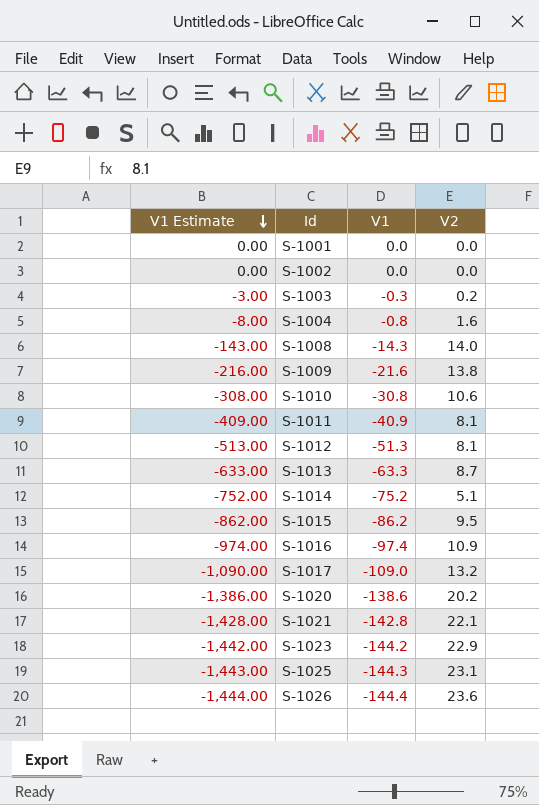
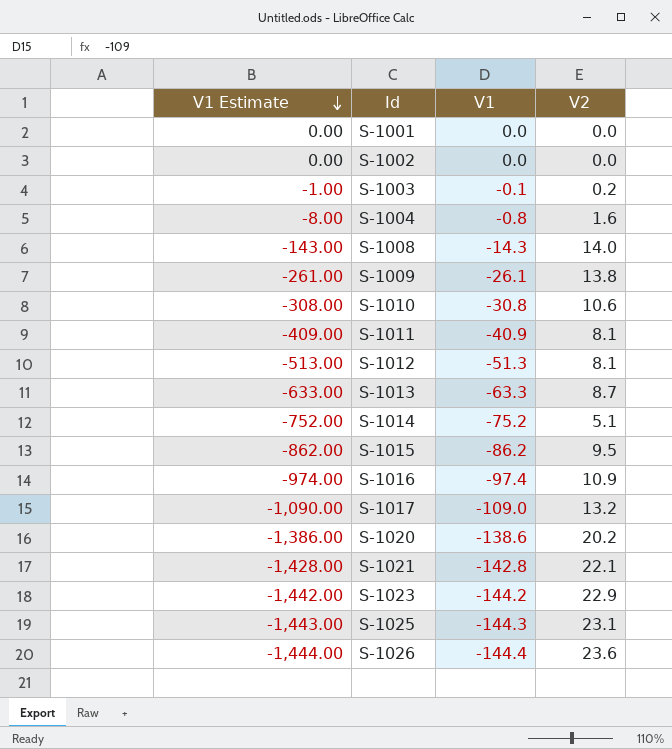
S-1003 | V1 Estimate: -3.00 -> -1.00
S-1003 | V1: -0.3 -> -0.1
S-1009 | V1 Estimate: -216.00 -> -261.00
S-1009 | V1: -21.6 -> -26.1

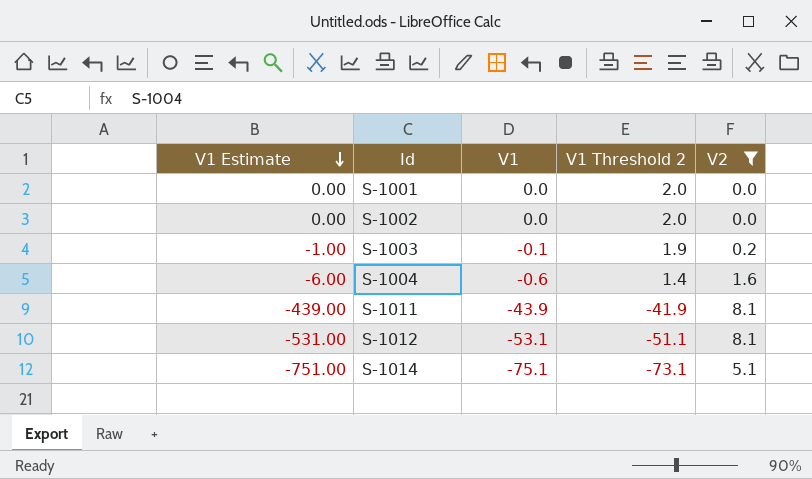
filter: none -> V2 <= 8.1
column V1 Threshold 2 | formula: none -> [V1] + 2
S-1004 | V1 Estimate: -8.00 -> -6.00
S-1004 | V1: -0.8 -> -0.6
S-1011 | V1 Estimate: -409.00 -> -439.00
S-1011 | V1: -40.9 -> -43.9
S-1012 | V1 Estimate: -513.00 -> -531.00
S-1012 | V1: -51.3 -> -53.1
S-1014 | V1 Estimate: -752.00 -> -751.00
S-1014 | V1: -75.2 -> -75.1

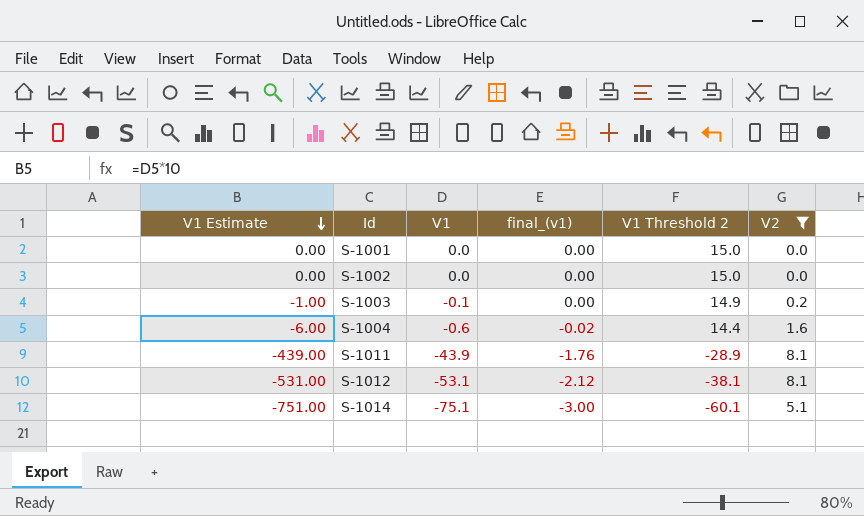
column final_(v1) | formula: none -> [V1] * 0.04
column V1 Threshold 2 | formula: [V1] + 2 -> [V1] + 15

